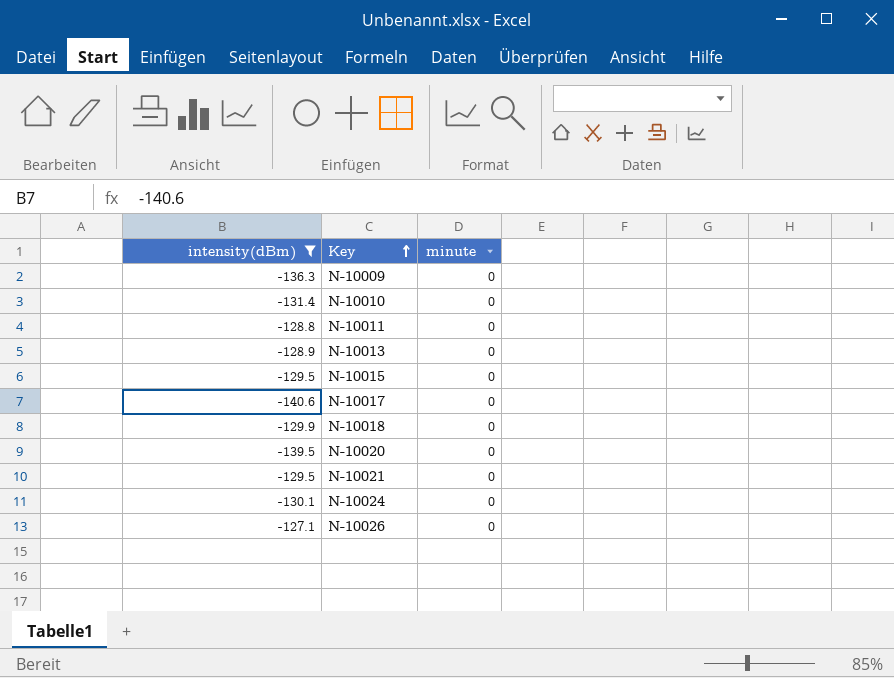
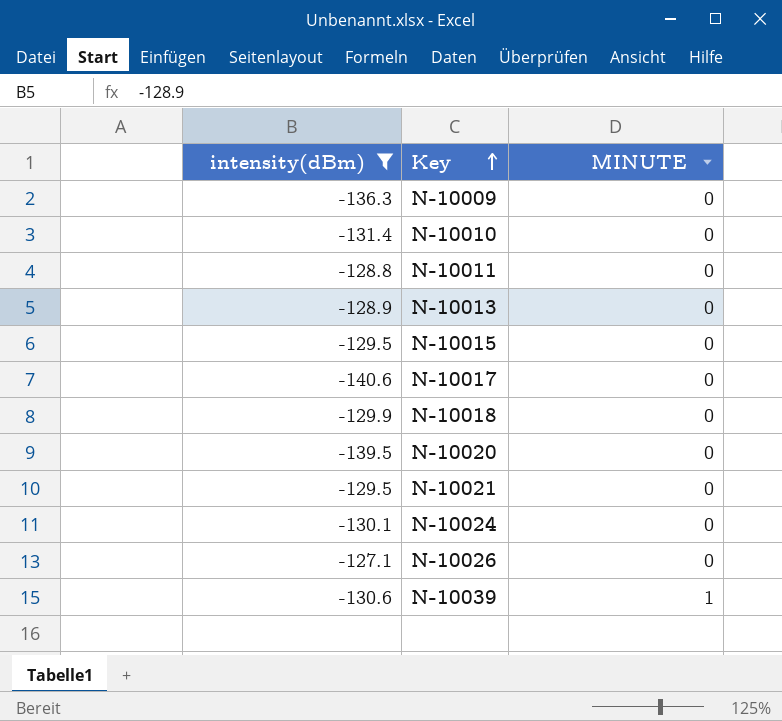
column name: minute -> MINUTE
row N-10039: none -> -130.6 | 1

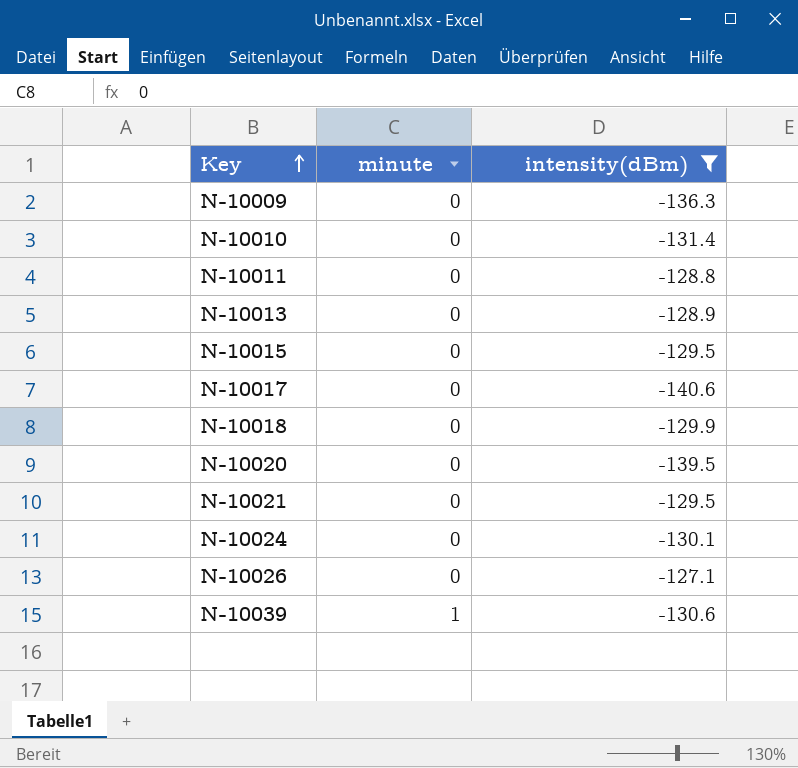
column name: MINUTE -> minute
column intensity(dBm) | position: 1 -> 3

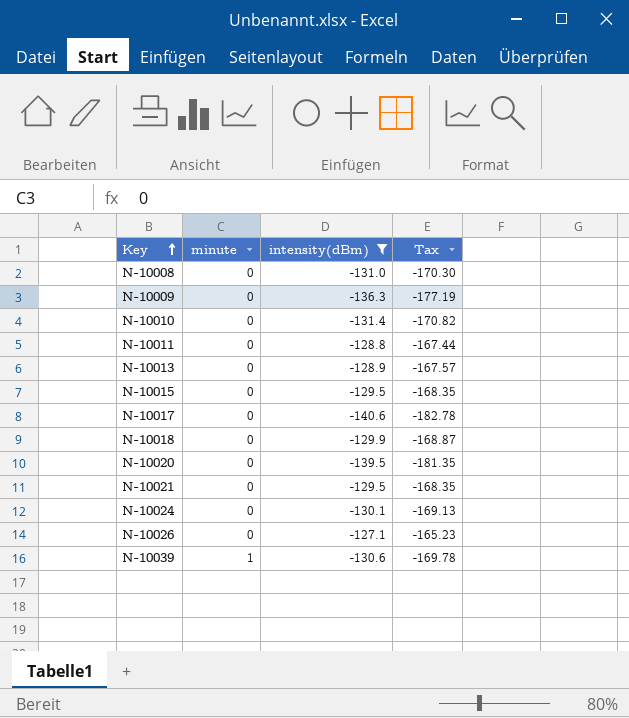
column Tax | formula: none -> [intensity(dBm)] * 1.3
row N-10008: none -> 0 | -131.0 | -170.30

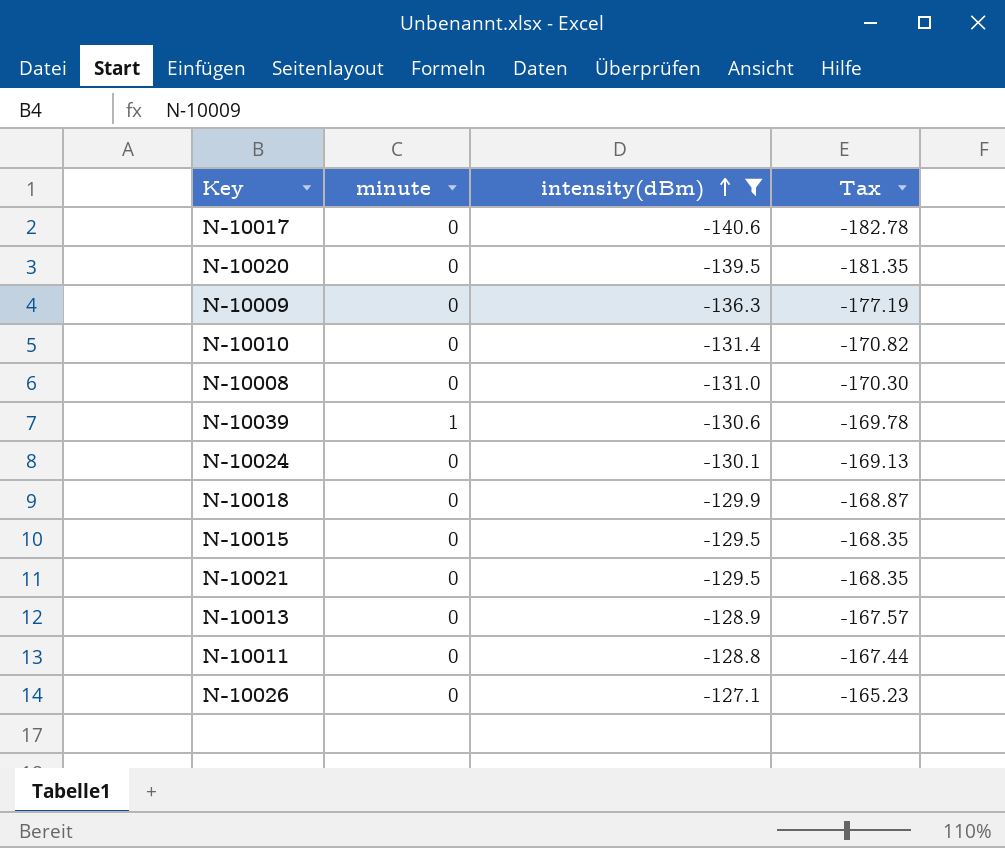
row order: Key ascending -> intensity(dBm) ascending

